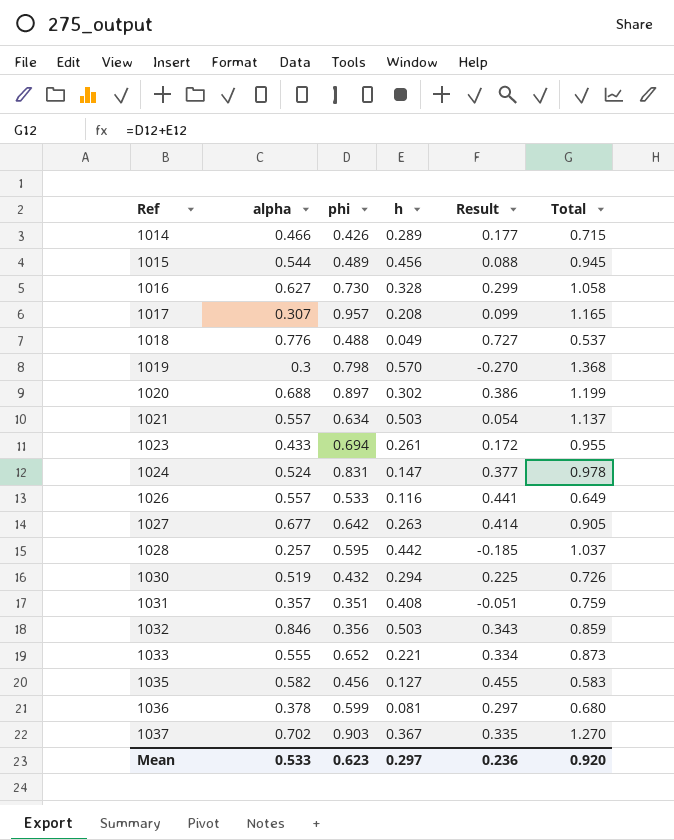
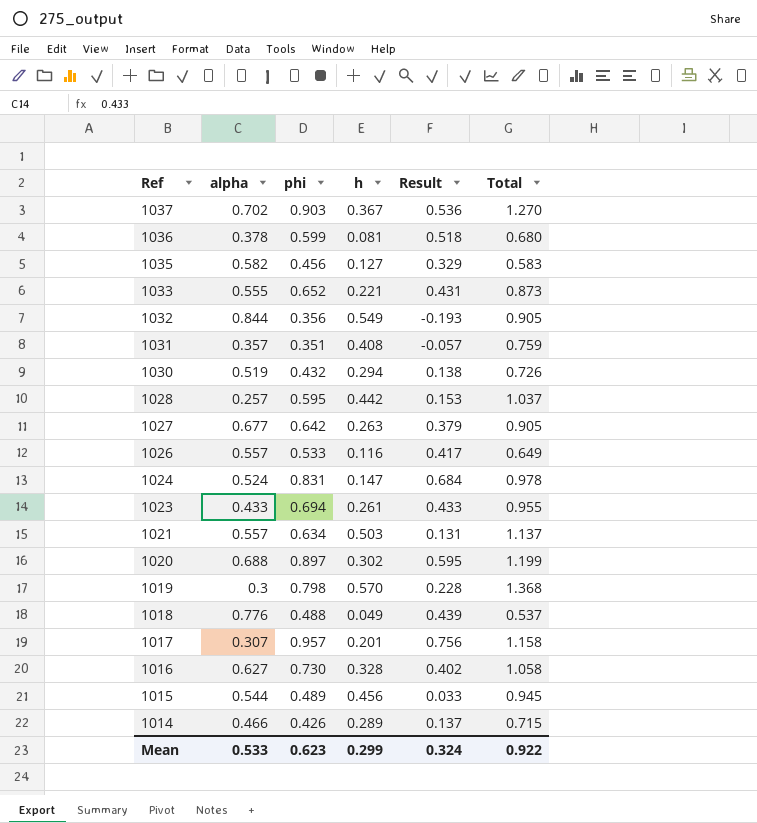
row order: Ref ascending -> Ref descending
column Result | formula: [alpha] - [h] -> [phi] - [h]
1032 | alpha: 0.846 -> 0.844
1032 | h: 0.503 -> 0.549
1032 | Total: 0.859 -> 0.905
1017 | h: 0.208 -> 0.201
1017 | Total: 1.165 -> 1.158
Mean | h: 0.297 -> 0.299
Mean | Result: 0.236 -> 0.324
Mean | Total: 0.920 -> 0.922

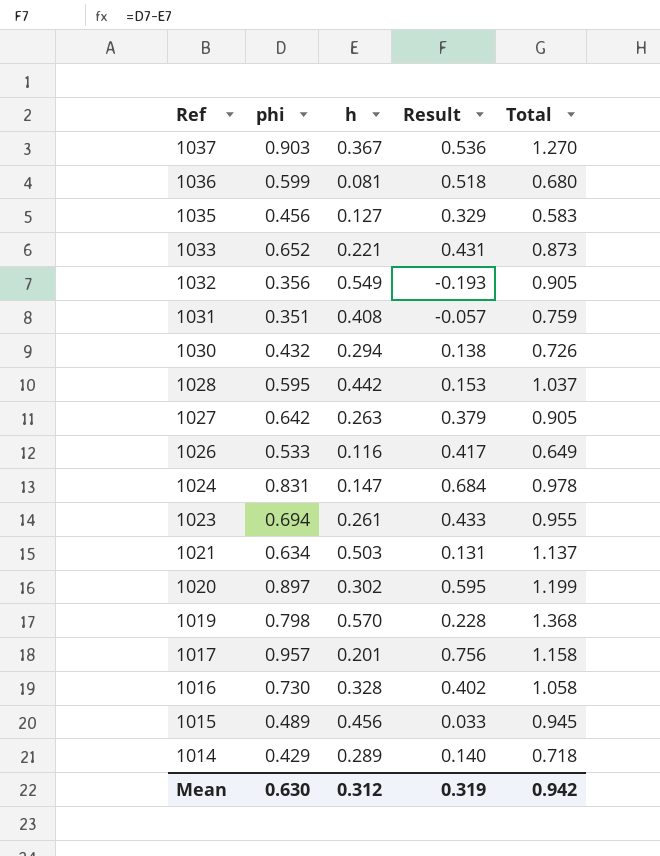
column alpha | position: 2 -> none
row 1018: 0.776 | 0.488 | 0.049 | 0.439 | 0.537 -> none
1014 | phi: 0.426 -> 0.429
1014 | Result: 0.137 -> 0.140
1014 | Total: 0.715 -> 0.718
Mean | phi: 0.623 -> 0.630
Mean | h: 0.299 -> 0.312
Mean | Result: 0.324 -> 0.319
Mean | Total: 0.922 -> 0.942

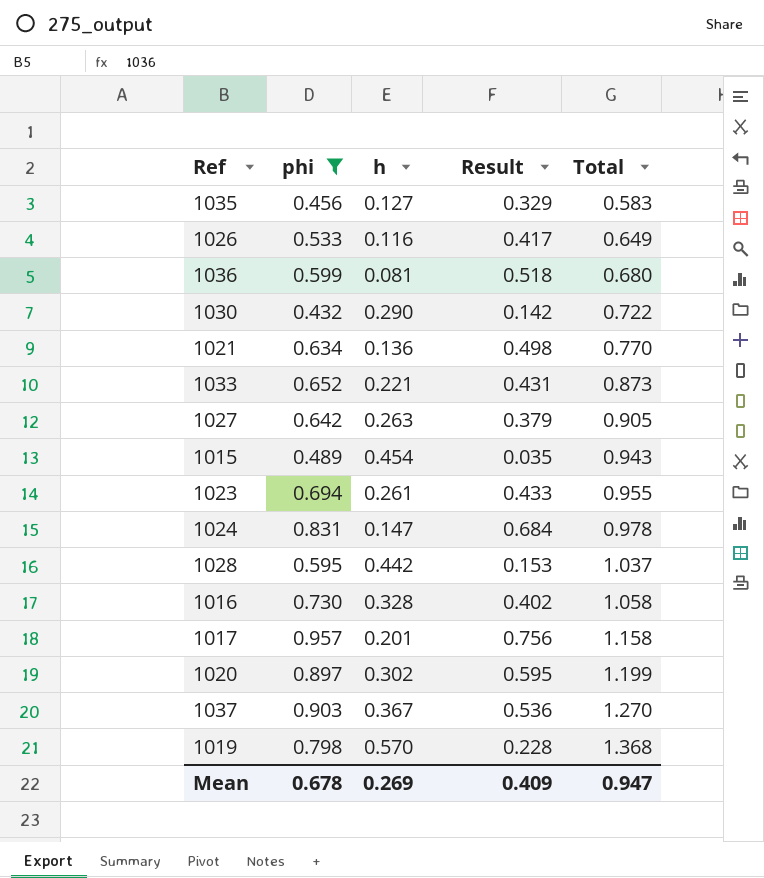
filter: none -> phi >= 0.432
row order: Ref descending -> Total ascending
1030 | h: 0.294 -> 0.290
1030 | Result: 0.138 -> 0.142
1030 | Total: 0.726 -> 0.722
1021 | h: 0.503 -> 0.136
1021 | Result: 0.131 -> 0.498
1021 | Total: 1.137 -> 0.770
1015 | h: 0.456 -> 0.454
1015 | Result: 0.033 -> 0.035
1015 | Total: 0.945 -> 0.943
Mean | phi: 0.630 -> 0.678
Mean | h: 0.312 -> 0.269
Mean | Result: 0.319 -> 0.409
Mean | Total: 0.942 -> 0.947

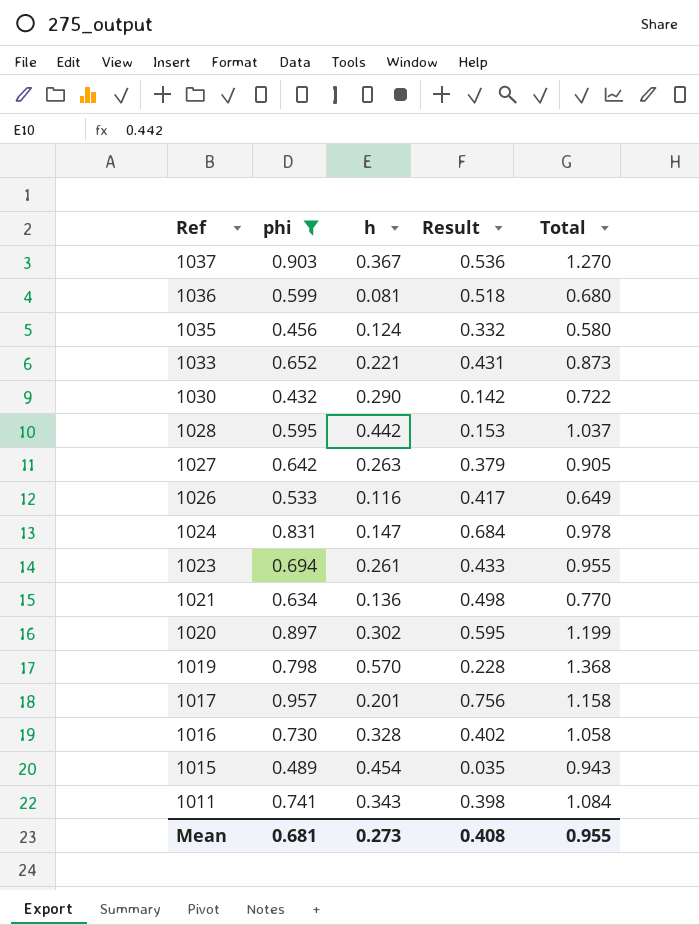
row order: Total ascending -> Ref descending
1035 | h: 0.127 -> 0.124
1035 | Result: 0.329 -> 0.332
1035 | Total: 0.583 -> 0.580
row 1011: none -> 0.741 | 0.343 | 0.398 | 1.084
Mean | phi: 0.678 -> 0.681
Mean | h: 0.269 -> 0.273
Mean | Result: 0.409 -> 0.408
Mean | Total: 0.947 -> 0.955

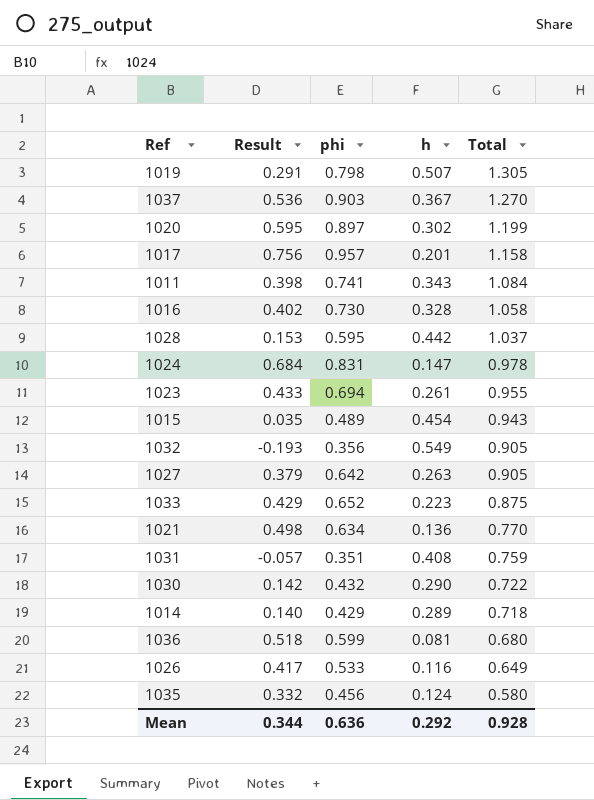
filter: phi >= 0.432 -> none
row order: Ref descending -> Total descending
column Result | position: 4 -> 2
1019 | Result: 0.228 -> 0.291
1019 | h: 0.570 -> 0.507
1019 | Total: 1.368 -> 1.305
1033 | Result: 0.431 -> 0.429
1033 | h: 0.221 -> 0.223
1033 | Total: 0.873 -> 0.875
Mean | Result: 0.408 -> 0.344
Mean | phi: 0.681 -> 0.636
Mean | h: 0.273 -> 0.292
Mean | Total: 0.955 -> 0.928

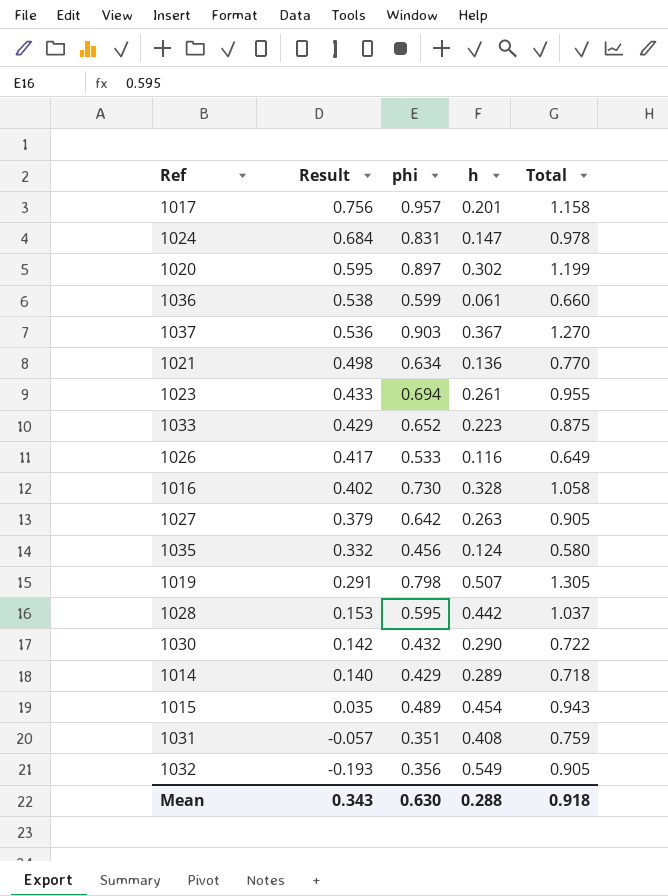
row order: Total descending -> Result descending
row 1011: 0.398 | 0.741 | 0.343 | 1.084 -> none
1036 | Result: 0.518 -> 0.538
1036 | h: 0.081 -> 0.061
1036 | Total: 0.680 -> 0.660
Mean | Result: 0.344 -> 0.343
Mean | phi: 0.636 -> 0.630
Mean | h: 0.292 -> 0.288
Mean | Total: 0.928 -> 0.918

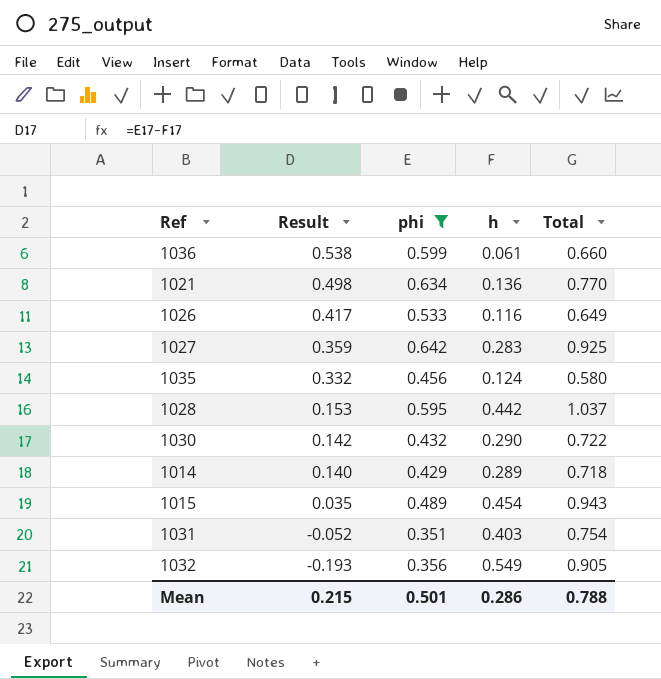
filter: none -> phi <= 0.642
1027 | Result: 0.379 -> 0.359
1027 | h: 0.263 -> 0.283
1027 | Total: 0.905 -> 0.925
1031 | Result: -0.057 -> -0.052
1031 | h: 0.408 -> 0.403
1031 | Total: 0.759 -> 0.754
Mean | Result: 0.343 -> 0.215
Mean | phi: 0.630 -> 0.501
Mean | h: 0.288 -> 0.286
Mean | Total: 0.918 -> 0.788

